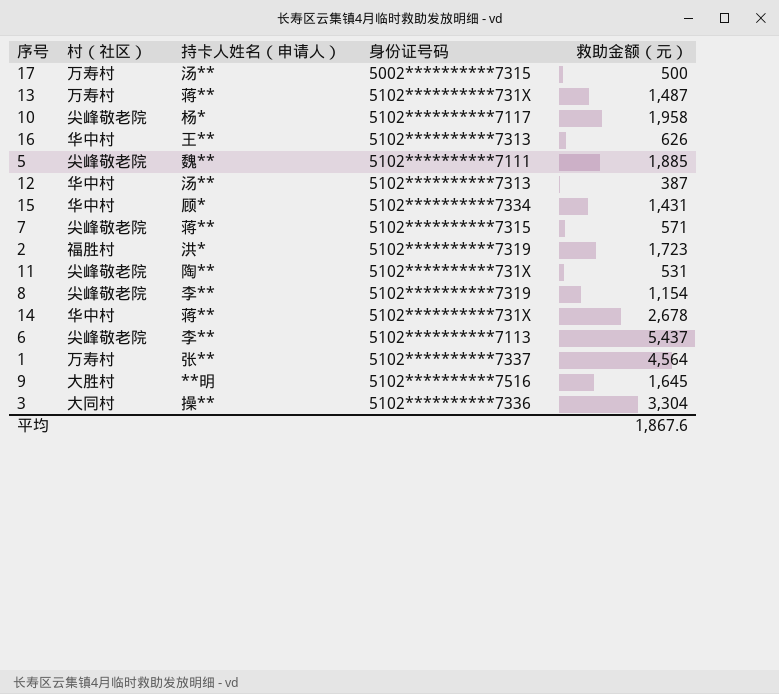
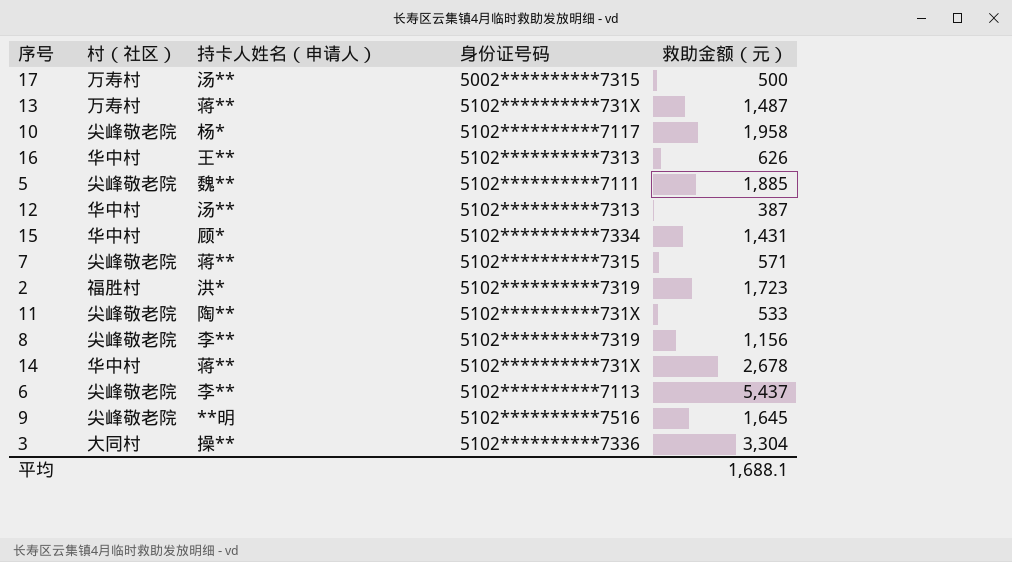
row 1: 万寿村 | 张** | 5102**********7337 | 4,564 -> none
11 | 救助金额（元）: 531 -> 533
8 | 救助金额（元）: 1,154 -> 1,156
9 | 村（社区）: 大胜村 -> 尖峰敬老院
平均 | 救助金额（元）: 1,867.6 -> 1,688.1

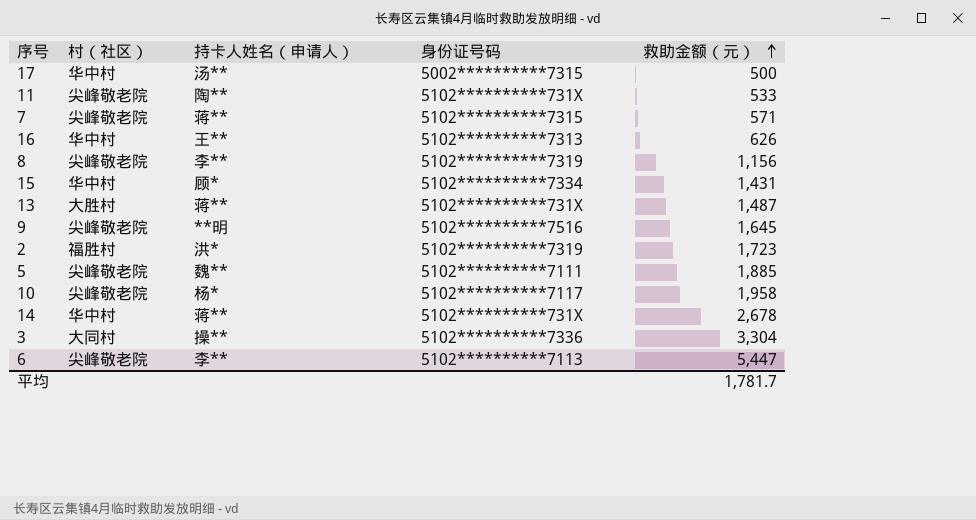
row order: none -> 救助金额（元） ascending
row 12: 华中村 | 汤** | 5102**********7313 | 387 -> none
17 | 村（社区）: 万寿村 -> 华中村
13 | 村（社区）: 万寿村 -> 大胜村
6 | 救助金额（元）: 5,437 -> 5,447
平均 | 救助金额（元）: 1,688.1 -> 1,781.7

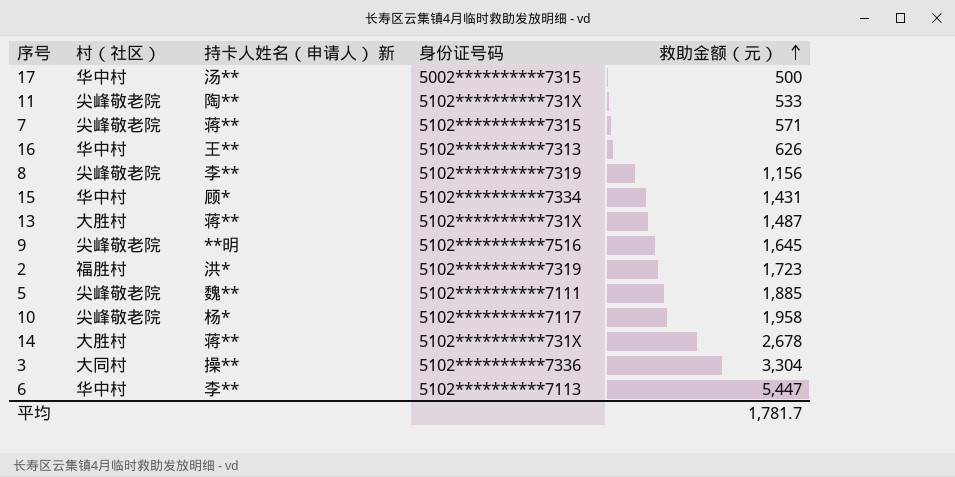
column name: 持卡人姓名（申请人） -> 持卡人姓名（申请人） 新
14 | 村（社区）: 华中村 -> 大胜村
6 | 村（社区）: 尖峰敬老院 -> 华中村

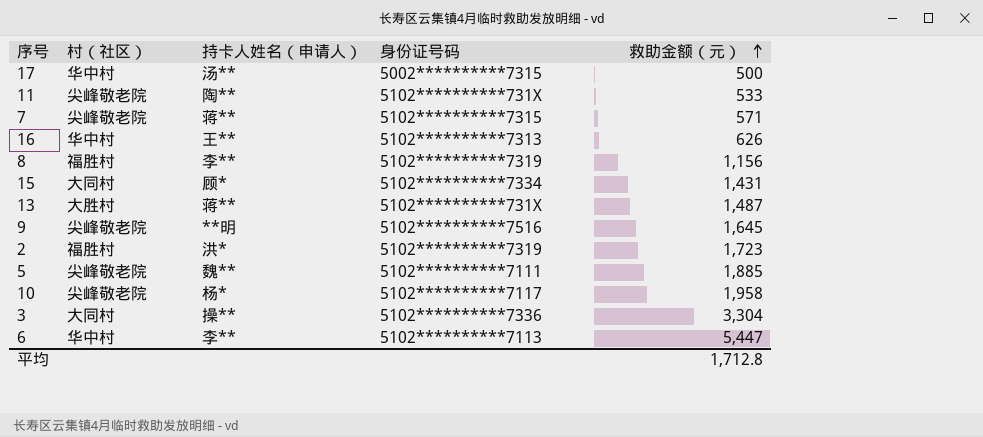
column name: 持卡人姓名（申请人） 新 -> 持卡人姓名（申请人）
row 14: 大胜村 | 蒋** | 5102**********731X | 2,678 -> none
8 | 村（社区）: 尖峰敬老院 -> 福胜村
15 | 村（社区）: 华中村 -> 大同村
平均 | 救助金额（元）: 1,781.7 -> 1,712.8

